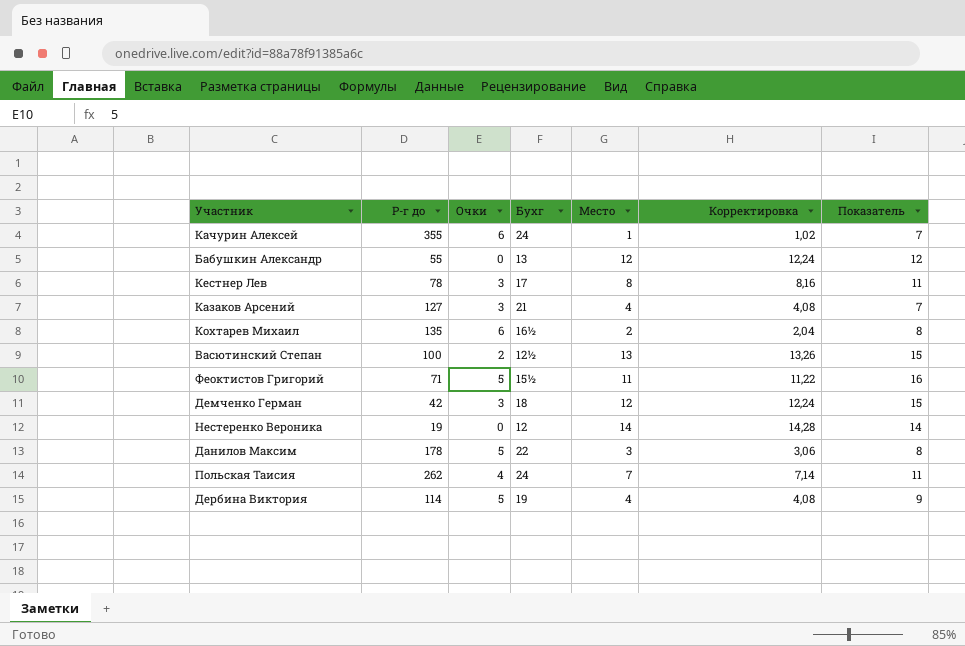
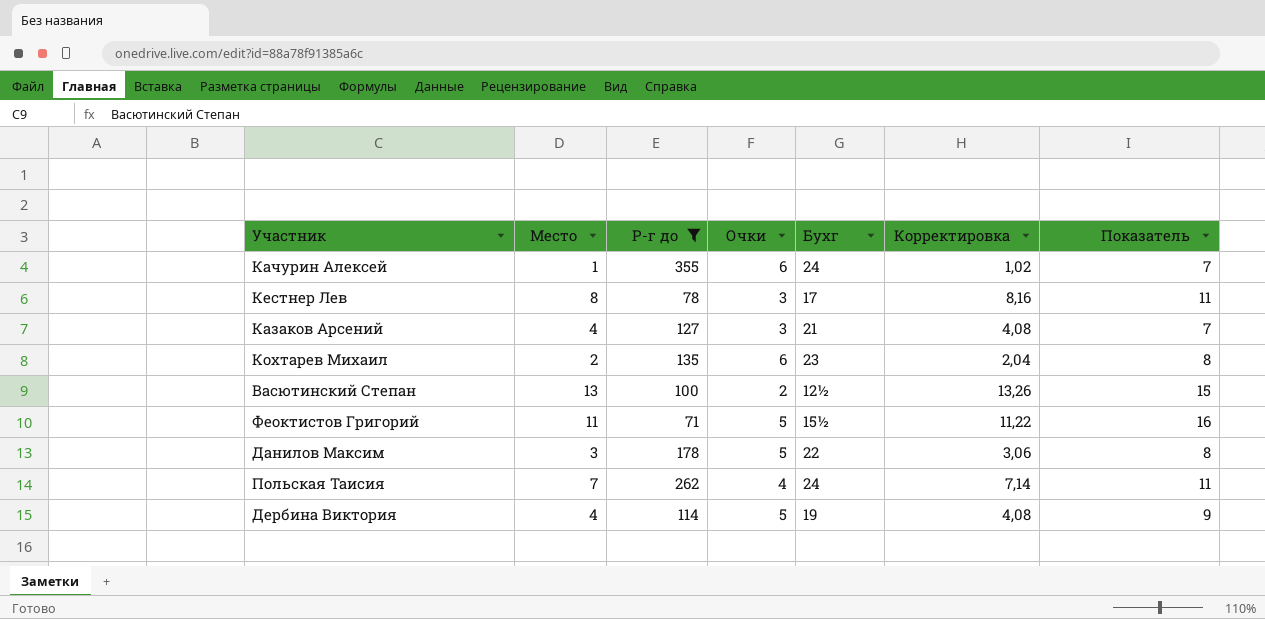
filter: none -> Р-г до >= 71
column Место | position: 5 -> 2
Кохтарев Михаил | Бухг: 16½ -> 23

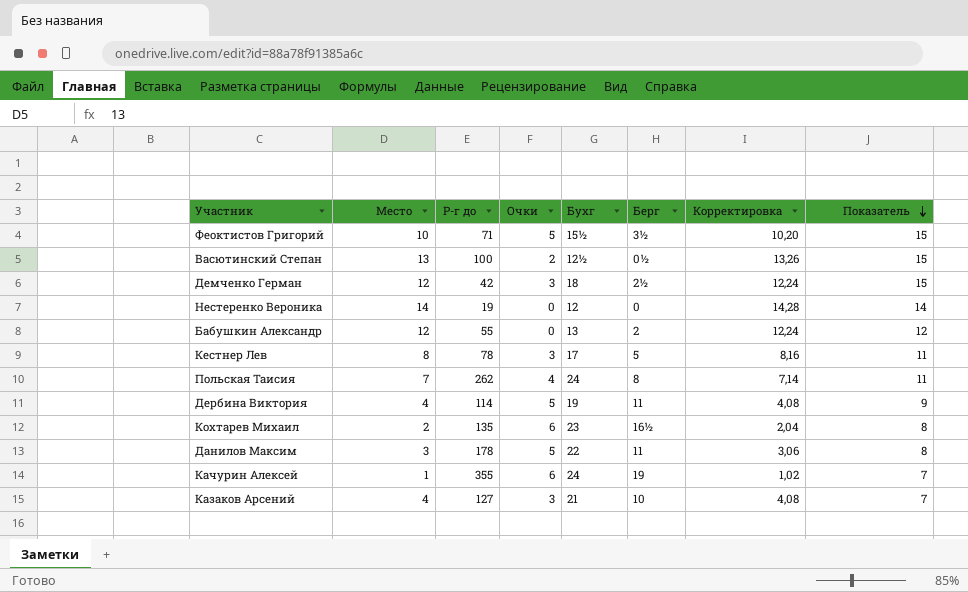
filter: Р-г до >= 71 -> none
row order: none -> Показатель descending
column Берг | position: none -> 6
Феоктистов Григорий | Место: 11 -> 10
Феоктистов Григорий | Корректировка: 11,22 -> 10,20
Феоктистов Григорий | Показатель: 16 -> 15

